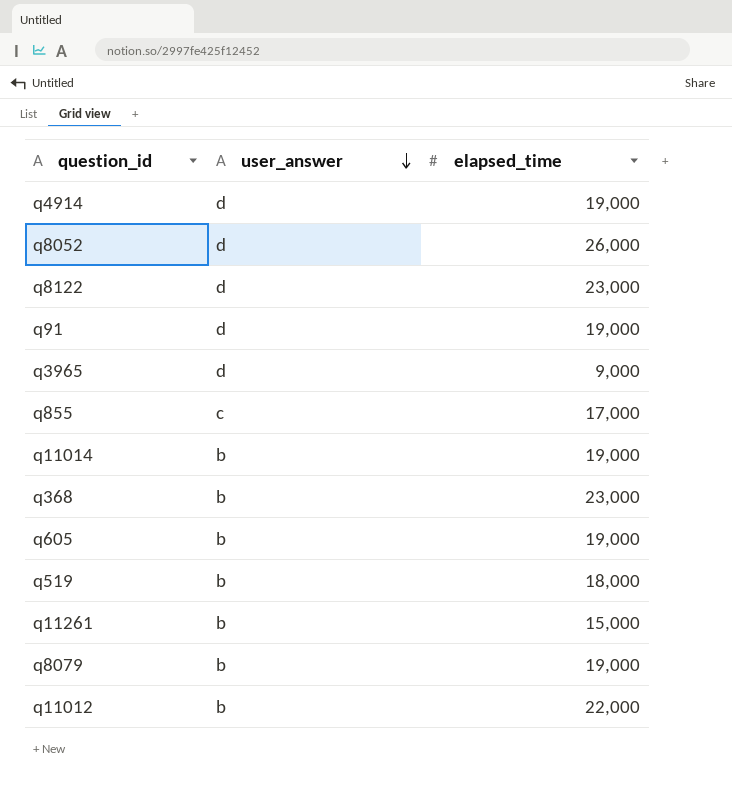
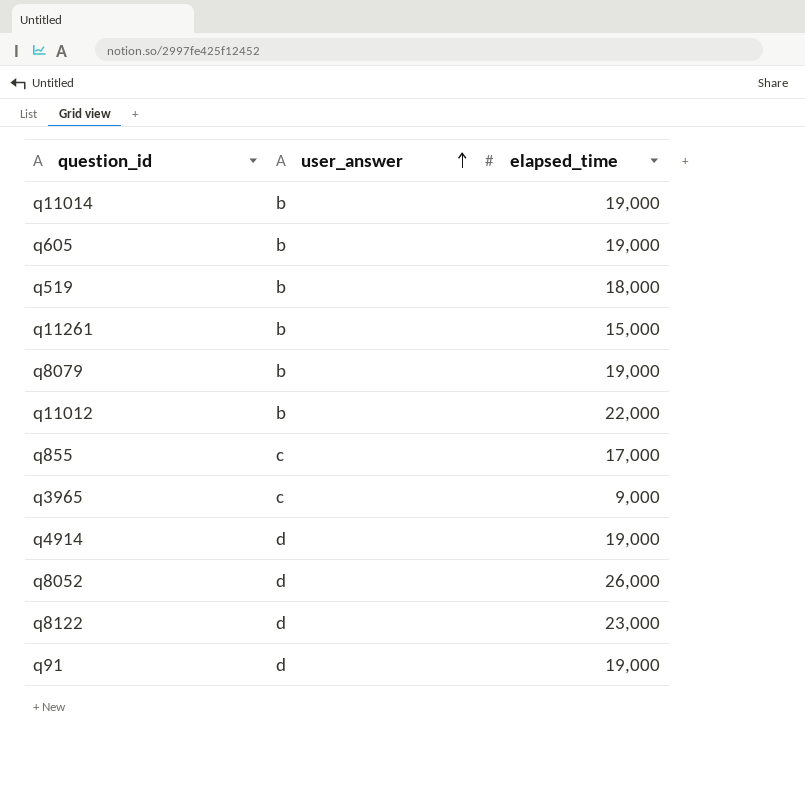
row order: user_answer descending -> user_answer ascending
row q368: b | 23,000 -> none
q3965 | user_answer: d -> c

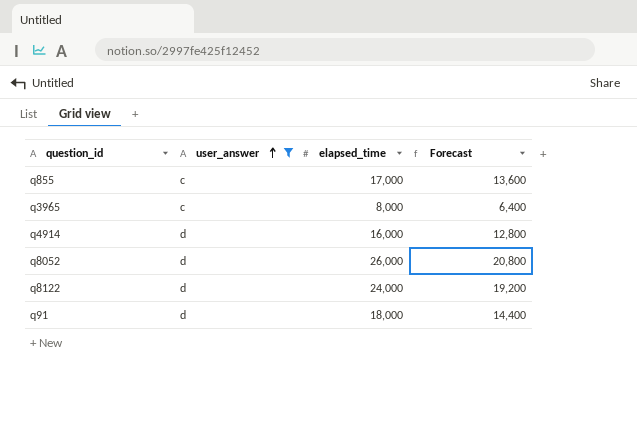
filter: none -> user_answer != b
column Forecast | formula: none -> [elapsed_time] * 0.8
q3965 | elapsed_time: 9,000 -> 8,000
q4914 | elapsed_time: 19,000 -> 16,000
q8122 | elapsed_time: 23,000 -> 24,000
q91 | elapsed_time: 19,000 -> 18,000

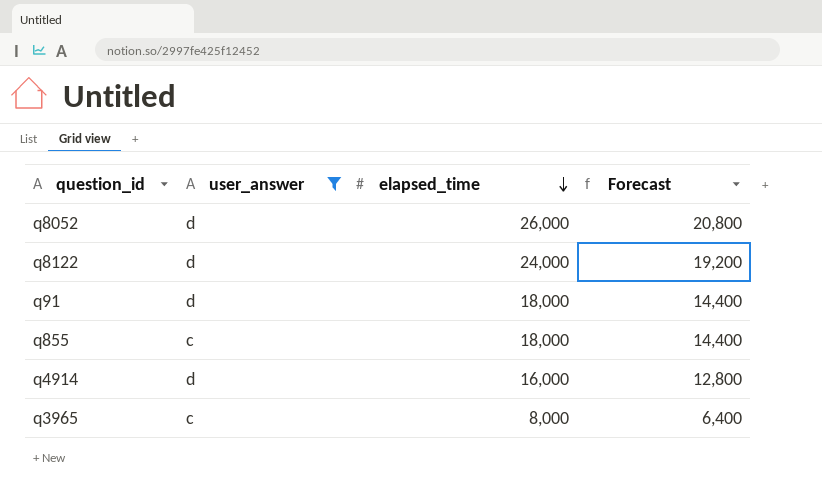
row order: user_answer ascending -> elapsed_time descending
q855 | elapsed_time: 17,000 -> 18,000
q855 | Forecast: 13,600 -> 14,400

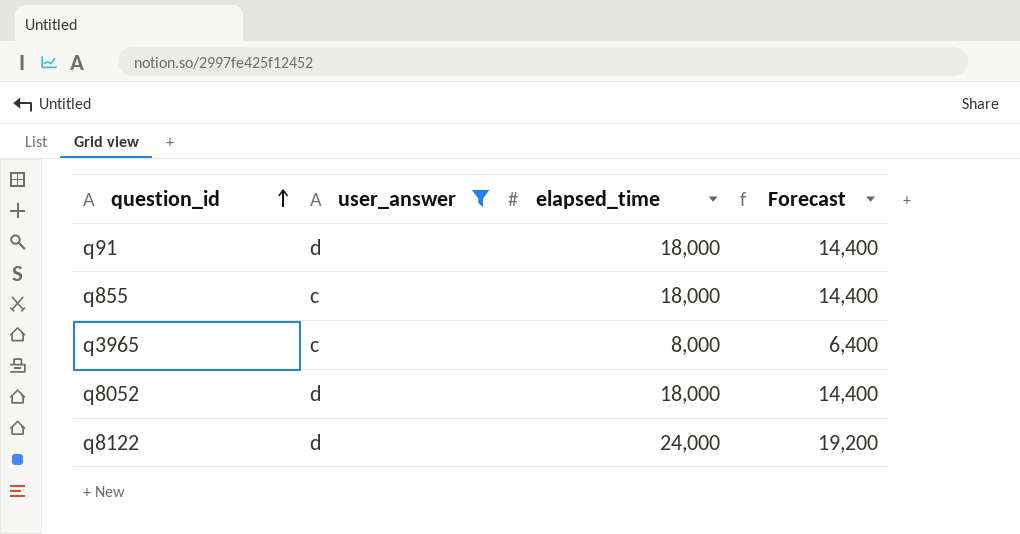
row order: elapsed_time descending -> question_id ascending
row q4914: d | 16,000 | 12,800 -> none
q8052 | elapsed_time: 26,000 -> 18,000
q8052 | Forecast: 20,800 -> 14,400

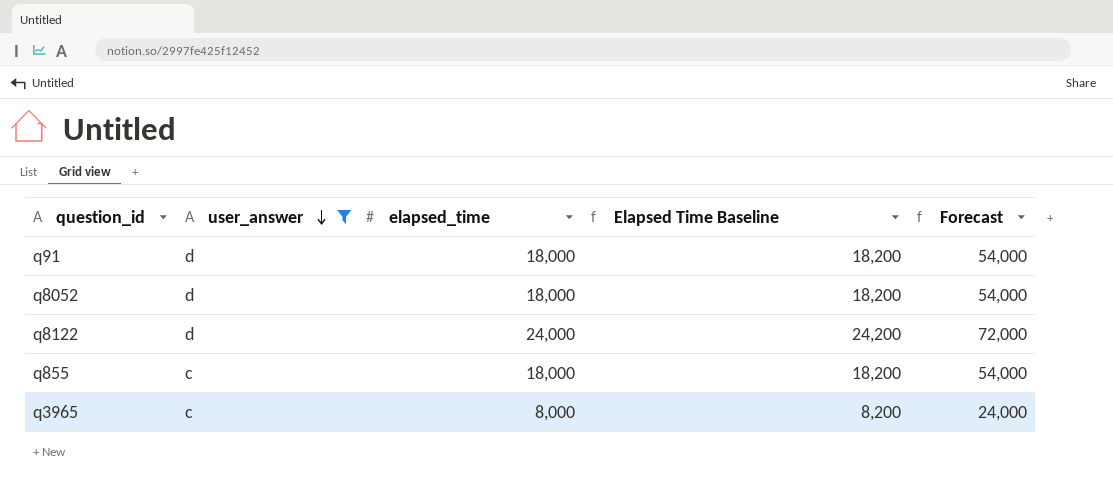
row order: question_id ascending -> user_answer descending
column Elapsed Time Baseline | formula: none -> [elapsed_time] + 200
column Forecast | formula: [elapsed_time] * 0.8 -> [elapsed_time] * 3

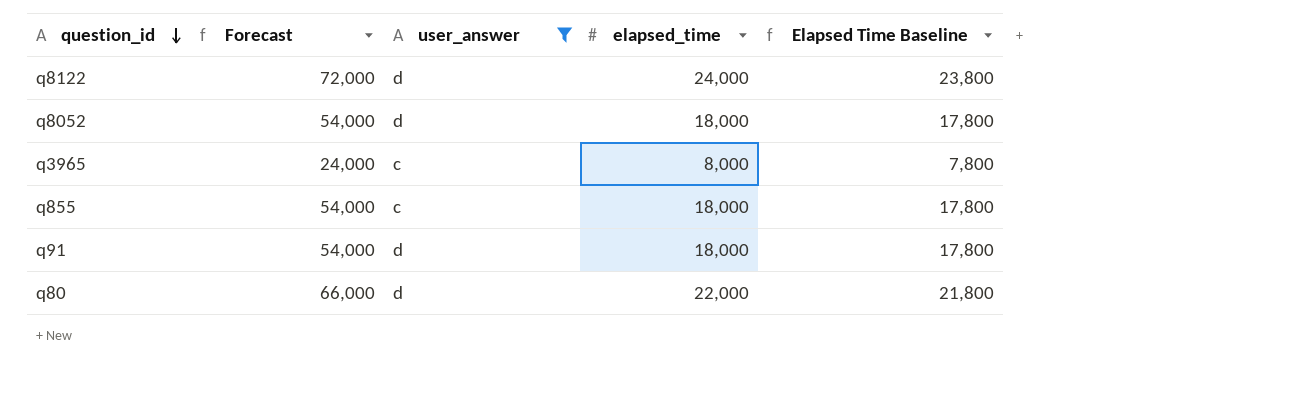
row order: user_answer descending -> question_id descending
column Forecast | position: 5 -> 2
column Elapsed Time Baseline | formula: [elapsed_time] + 200 -> [elapsed_time] - 200
row q80: none -> 66,000 | d | 22,000 | 21,800

